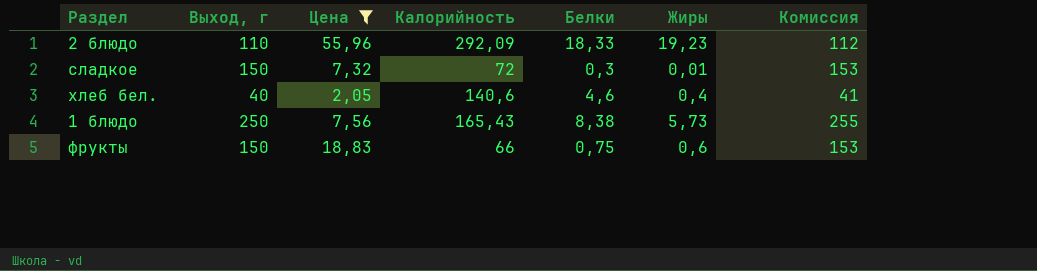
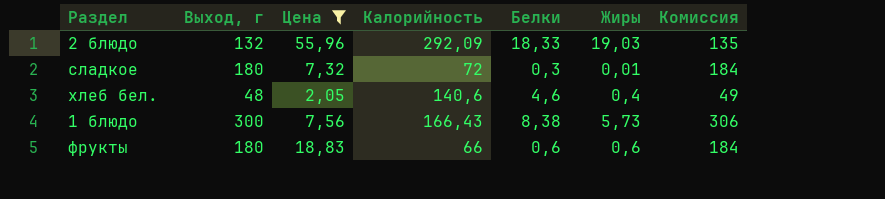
2 блюдо | Выход, г: 110 -> 132
2 блюдо | Жиры: 19,23 -> 19,03
2 блюдо | Комиссия: 112 -> 135
сладкое | Выход, г: 150 -> 180
сладкое | Комиссия: 153 -> 184
хлеб бел. | Выход, г: 40 -> 48
хлеб бел. | Комиссия: 41 -> 49
1 блюдо | Выход, г: 250 -> 300
1 блюдо | Калорийность: 165,43 -> 166,43
1 блюдо | Комиссия: 255 -> 306
фрукты | Выход, г: 150 -> 180
фрукты | Белки: 0,75 -> 0,6
фрукты | Комиссия: 153 -> 184

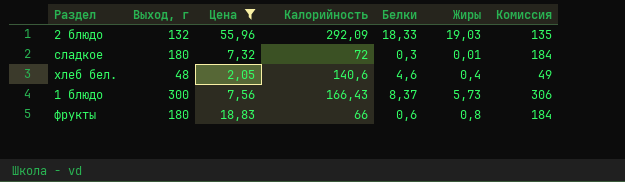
1 блюдо | Белки: 8,38 -> 8,37
фрукты | Жиры: 0,6 -> 0,8

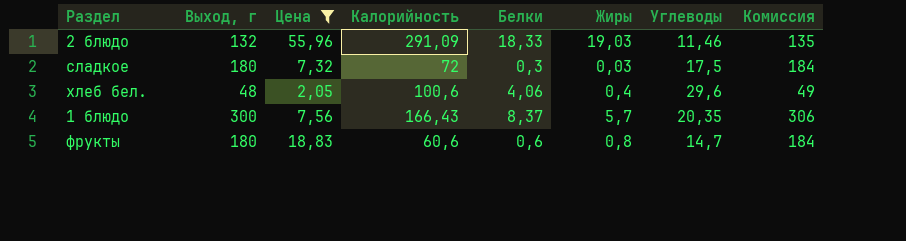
column Углеводы | position: none -> 7
2 блюдо | Калорийность: 292,09 -> 291,09
сладкое | Жиры: 0,01 -> 0,03
хлеб бел. | Калорийность: 140,6 -> 100,6
хлеб бел. | Белки: 4,6 -> 4,06
1 блюдо | Жиры: 5,73 -> 5,7
фрукты | Калорийность: 66 -> 60,6

